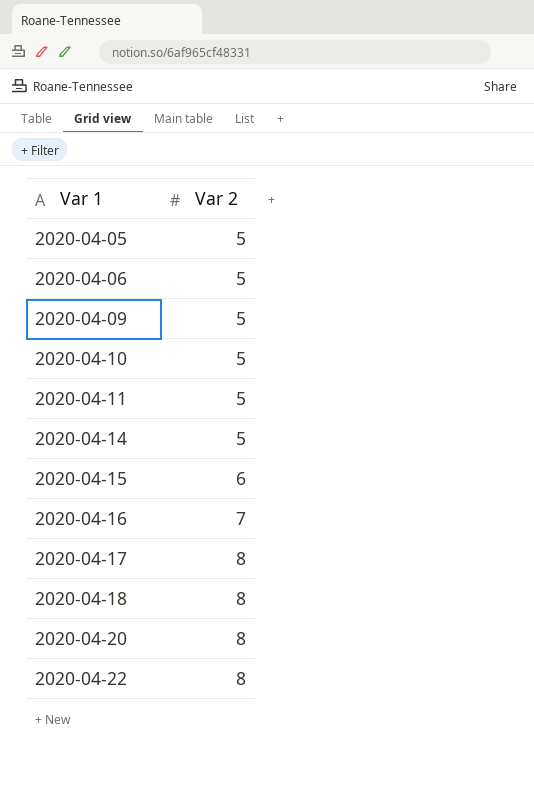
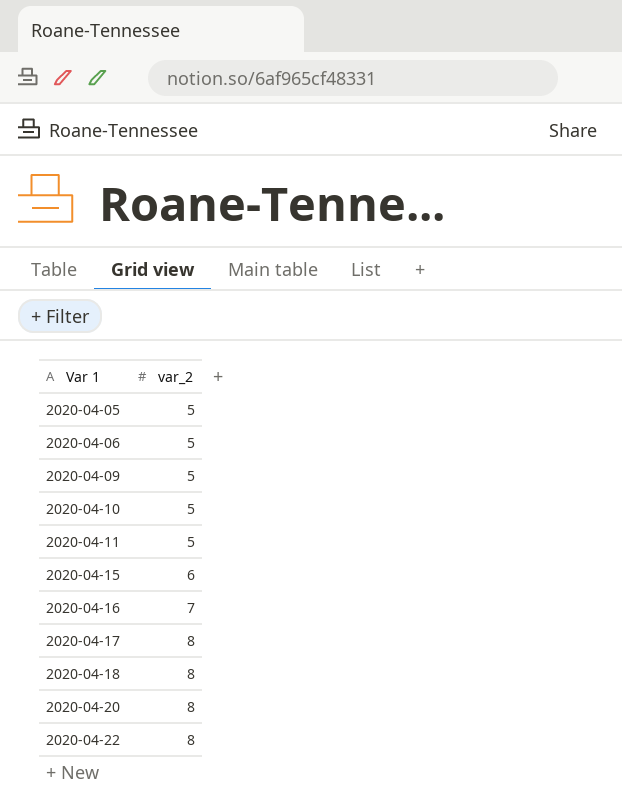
column name: Var 2 -> var_2
row 2020-04-14: 5 -> none

